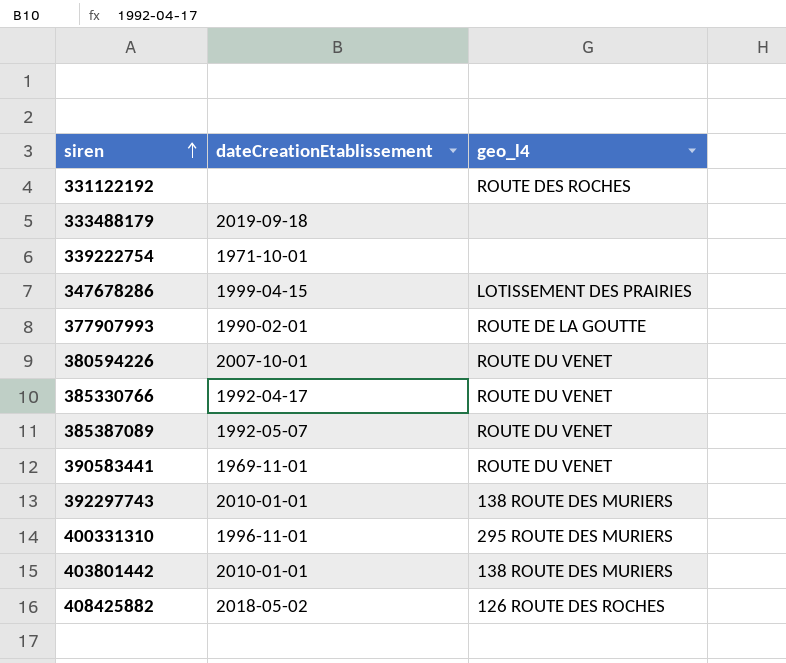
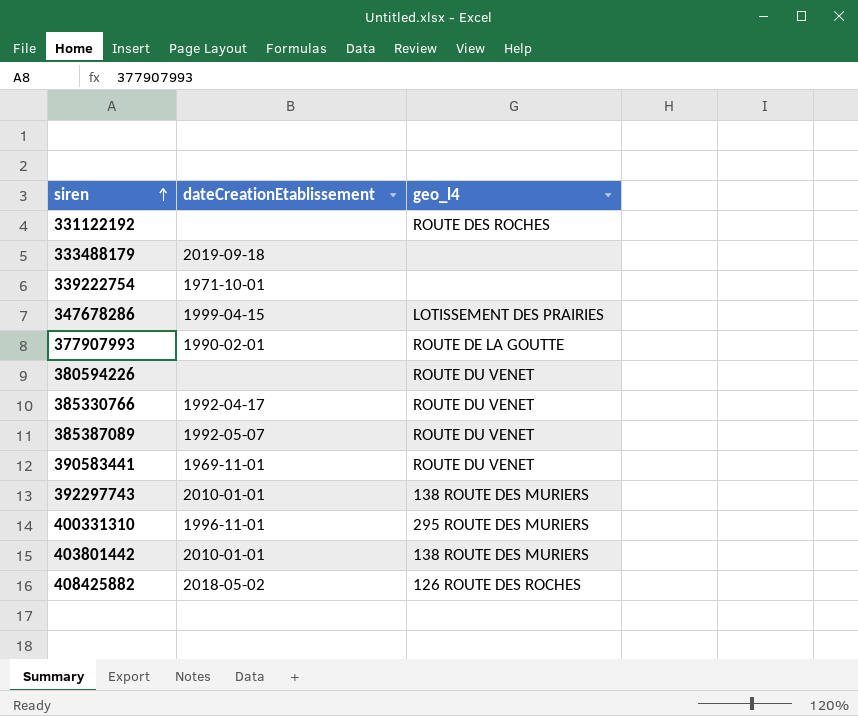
380594226 | dateCreationEtablissement: 2007-10-01 -> none

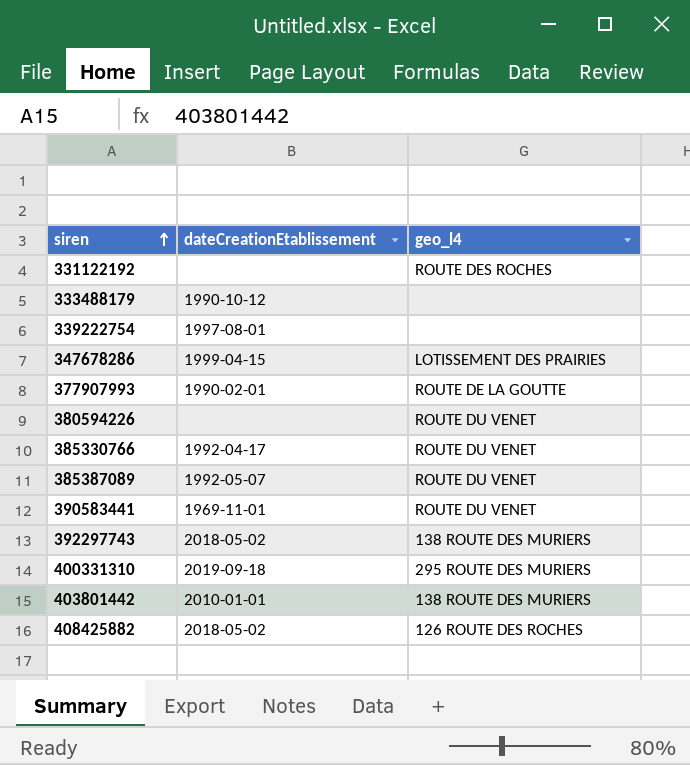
333488179 | dateCreationEtablissement: 2019-09-18 -> 1990-10-12
339222754 | dateCreationEtablissement: 1971-10-01 -> 1997-08-01
392297743 | dateCreationEtablissement: 2010-01-01 -> 2018-05-02
400331310 | dateCreationEtablissement: 1996-11-01 -> 2019-09-18

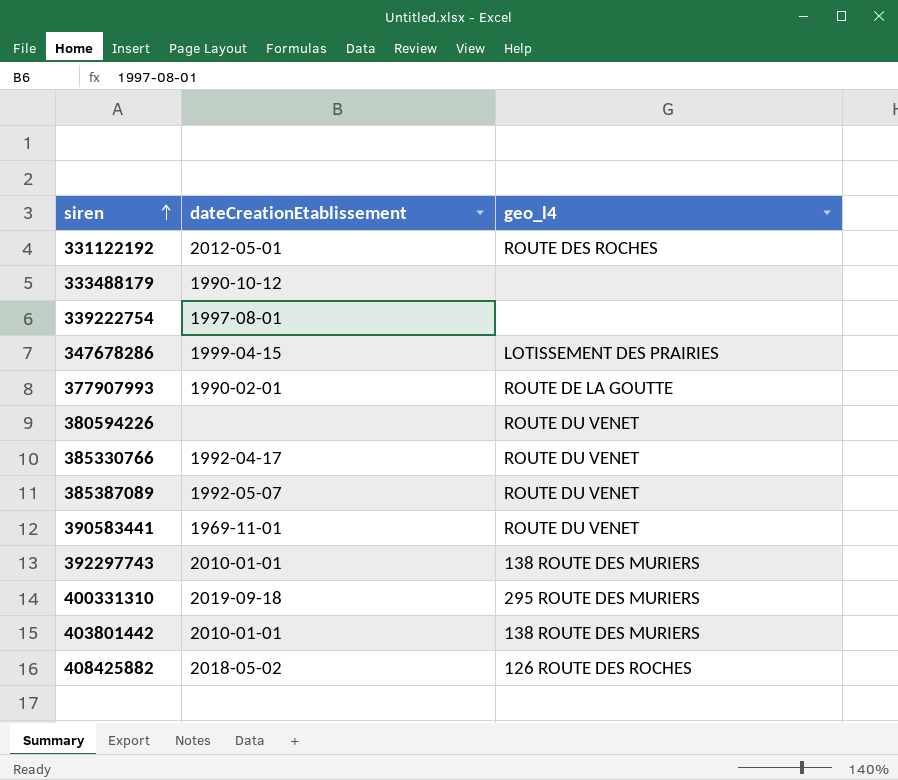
331122192 | dateCreationEtablissement: none -> 2012-05-01
392297743 | dateCreationEtablissement: 2018-05-02 -> 2010-01-01

